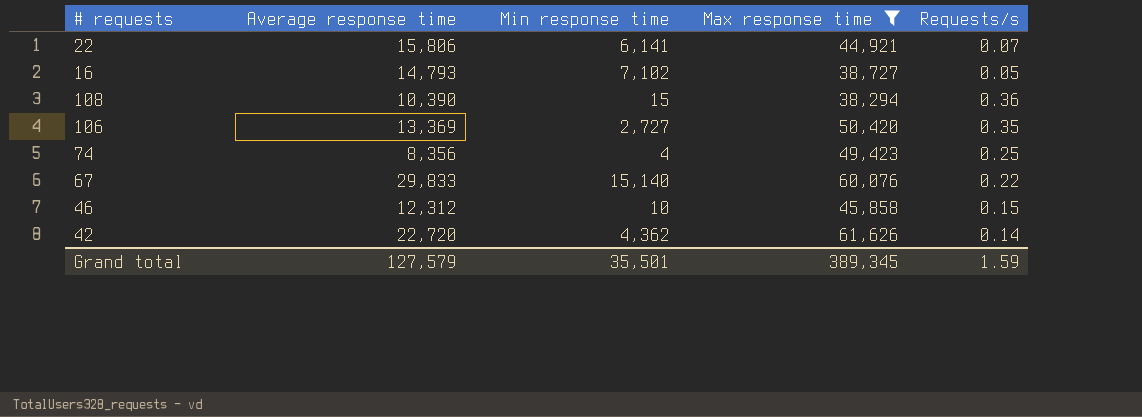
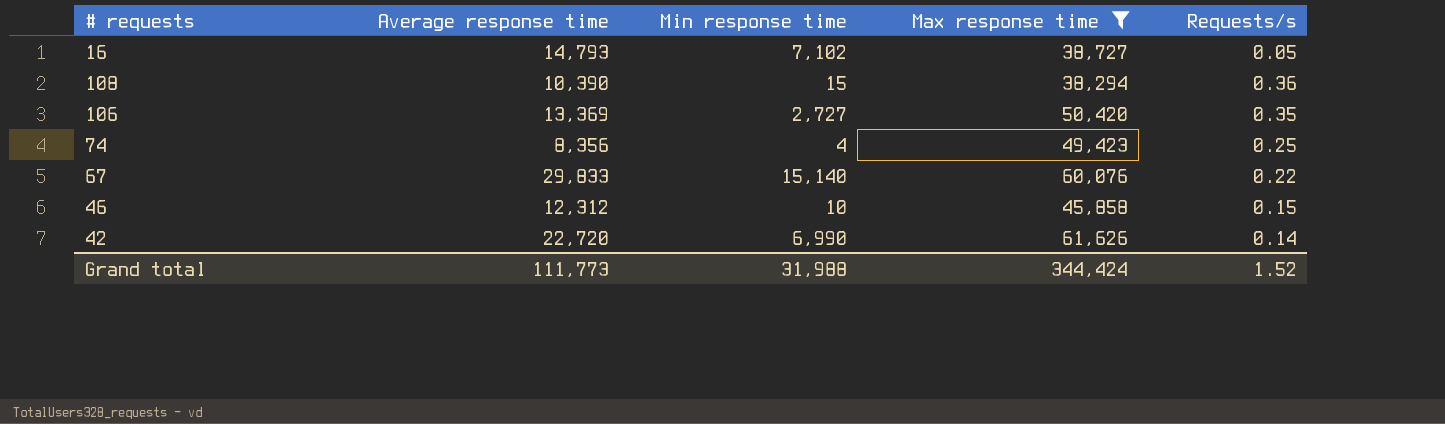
row 22: 15,806 | 6,141 | 44,921 | 0.07 -> none
42 | Min response time: 4,362 -> 6,990
Grand total | Average response time: 127,579 -> 111,773
Grand total | Min response time: 35,501 -> 31,988
Grand total | Max response time: 389,345 -> 344,424
Grand total | Requests/s: 1.59 -> 1.52

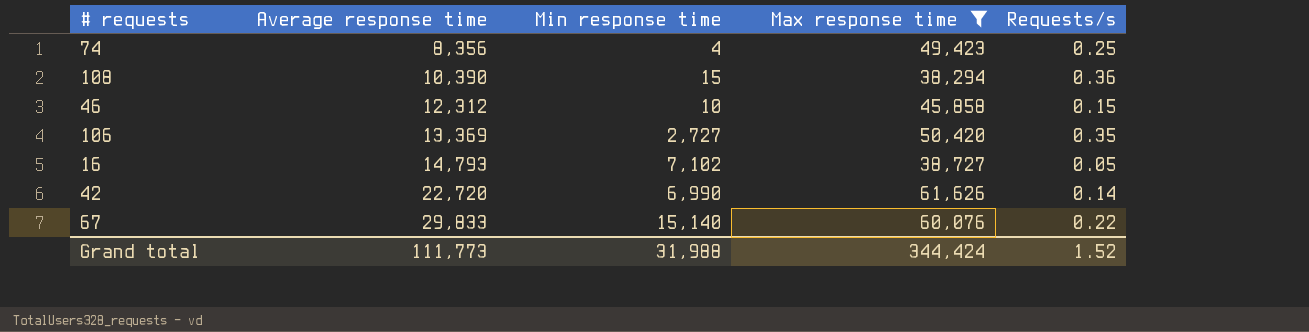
row order: none -> Average response time ascending

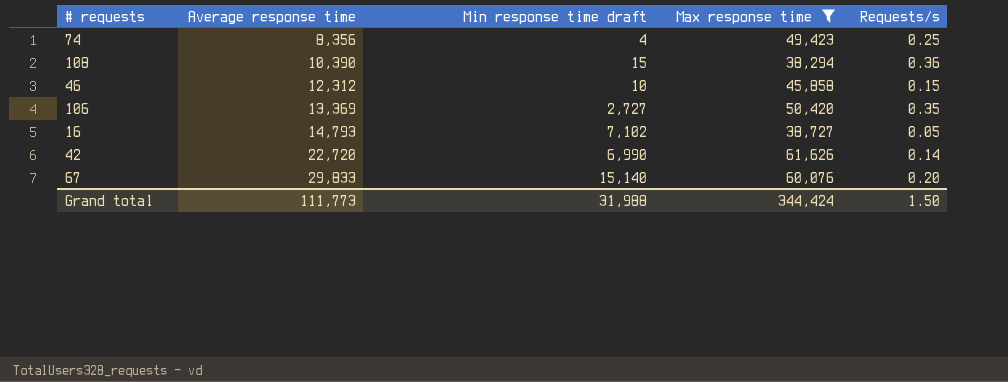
column name: Min response time -> Min response time draft
67 | Requests/s: 0.22 -> 0.20
Grand total | Requests/s: 1.52 -> 1.50

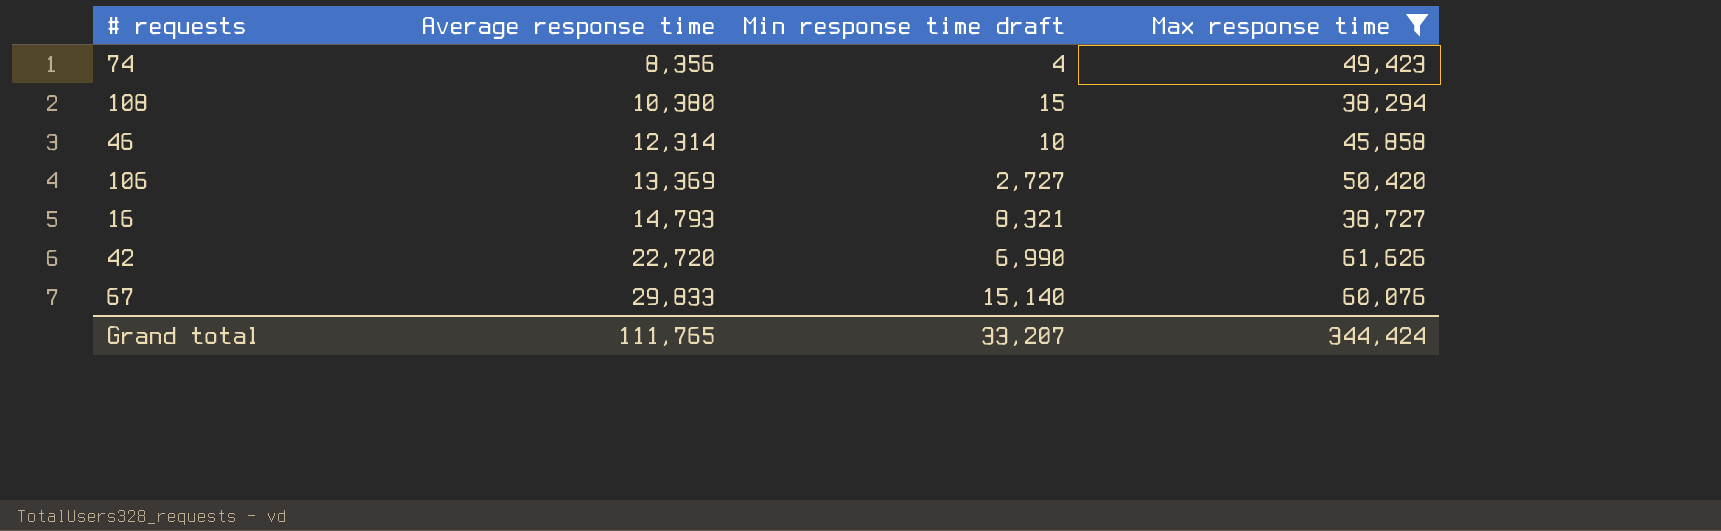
column Requests/s | position: 5 -> none
108 | Average response time: 10,390 -> 10,380
46 | Average response time: 12,312 -> 12,314
16 | Min response time draft: 7,102 -> 8,321
Grand total | Average response time: 111,773 -> 111,765
Grand total | Min response time draft: 31,988 -> 33,207

